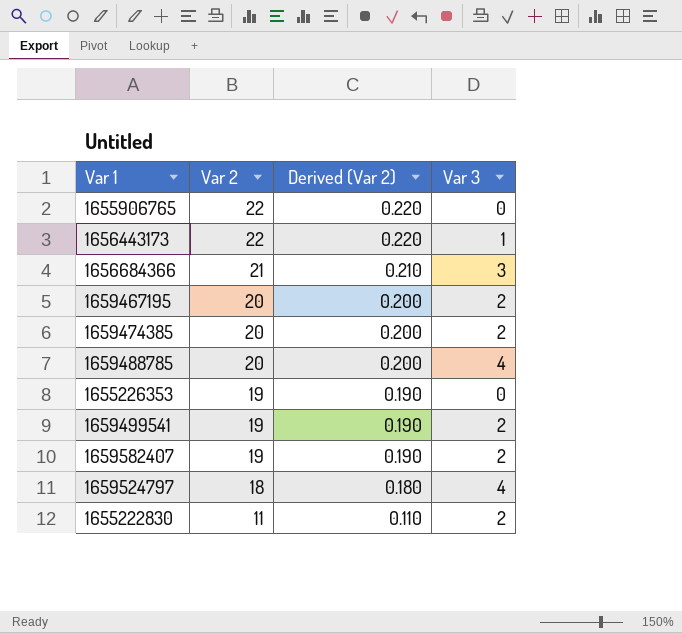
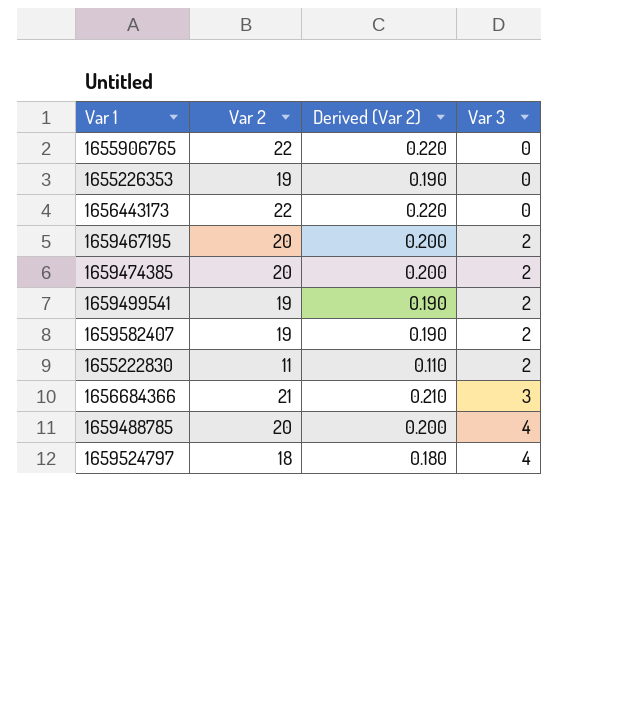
row order: Var 2 descending -> Var 3 ascending
1656443173 | Var 3: 1 -> 0

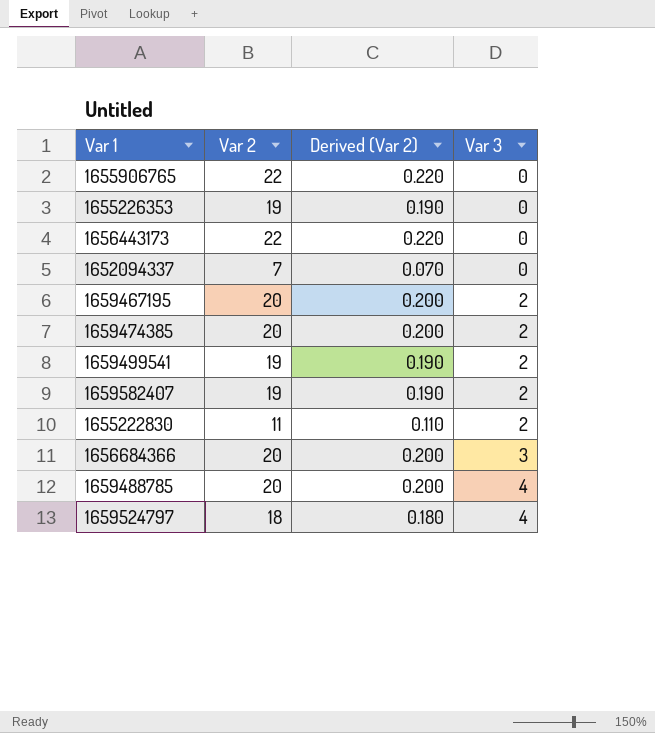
row 1652094337: none -> 7 | 0.070 | 0
1656684366 | Var 2: 21 -> 20
1656684366 | Derived (Var 2): 0.210 -> 0.200

